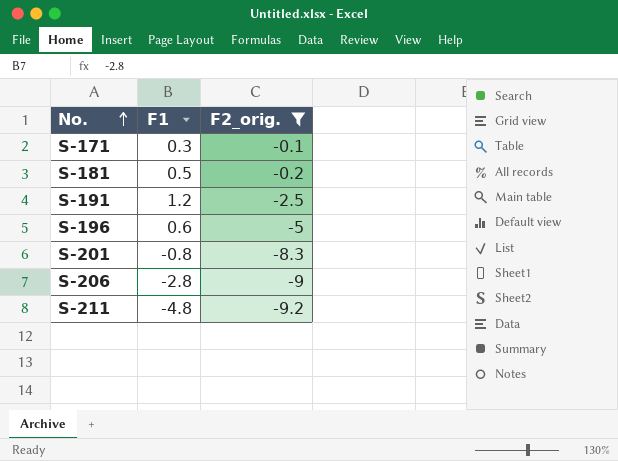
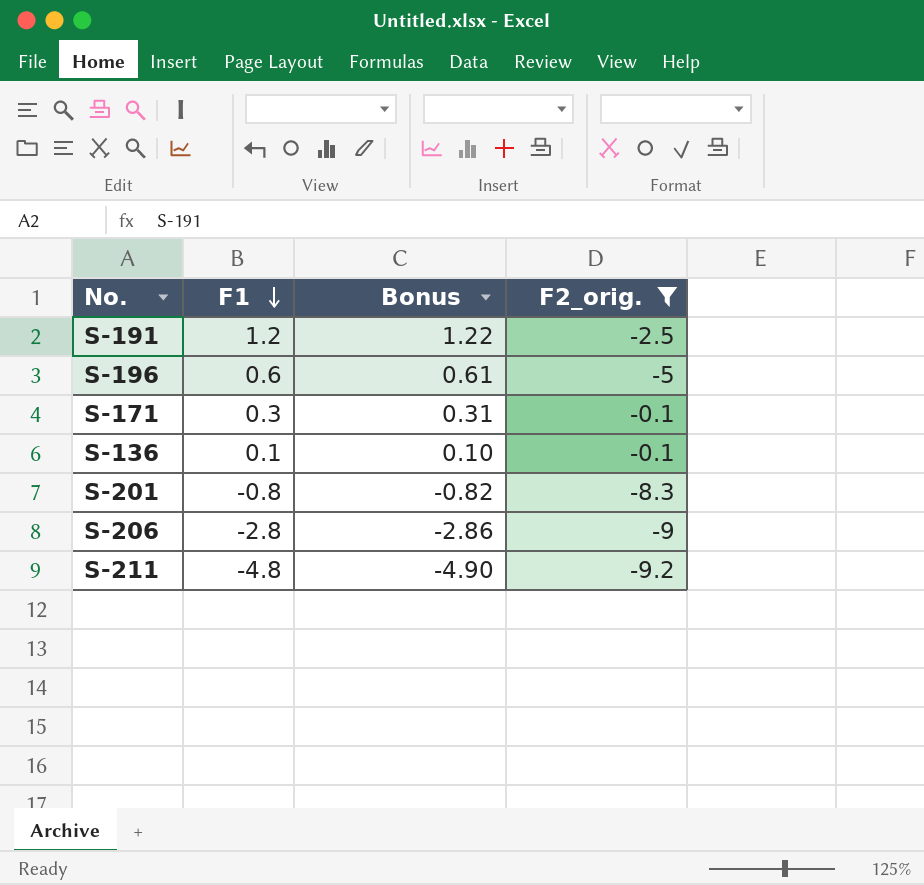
row order: No. ascending -> F1 descending
column Bonus | formula: none -> [F1] * 1.02
row S-181: 0.5 | -0.2 -> none
row S-136: none -> 0.1 | 0.10 | -0.1

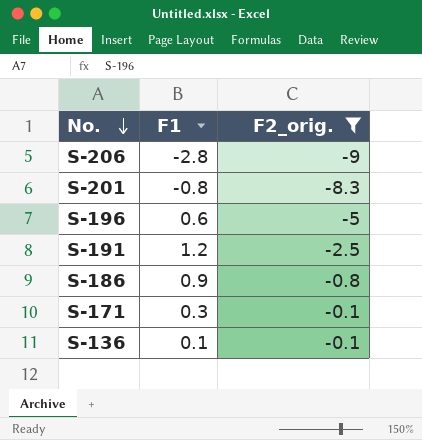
row order: F1 descending -> No. descending
column Bonus | formula: [F1] * 1.02 -> none
row S-211: -4.8 | -4.90 | -9.2 -> none
row S-186: none -> 0.9 | -0.8

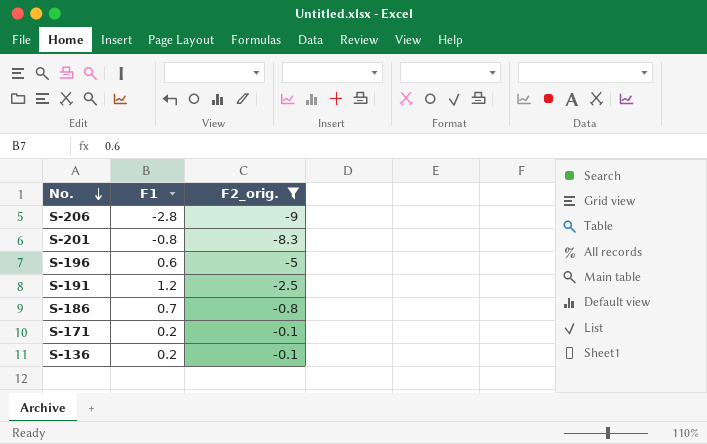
S-186 | F1: 0.9 -> 0.7
S-171 | F1: 0.3 -> 0.2
S-136 | F1: 0.1 -> 0.2

